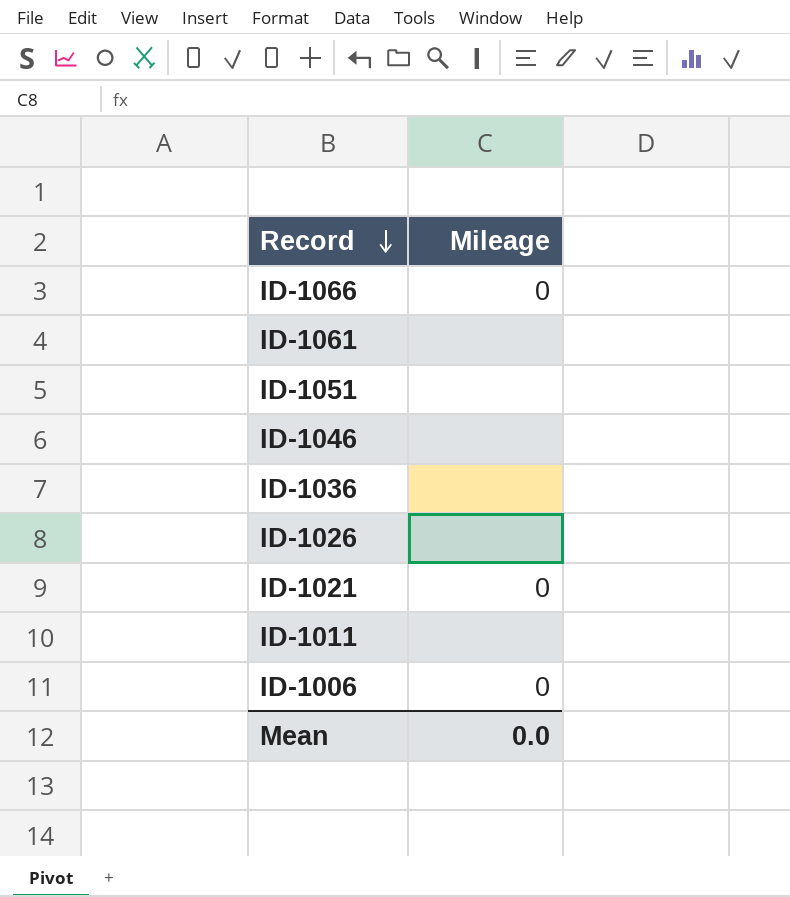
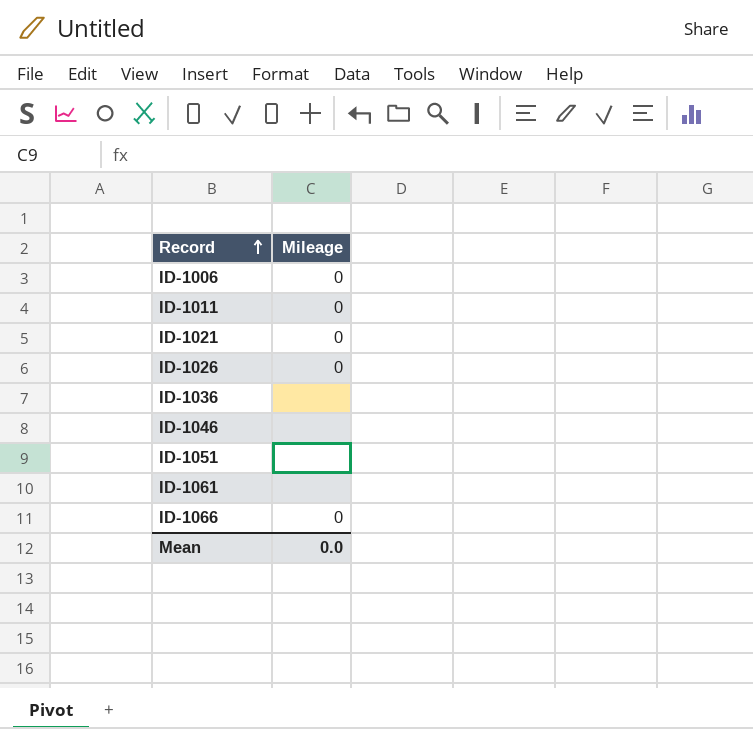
row order: Record descending -> Record ascending
ID-1011 | Mileage: none -> 0
ID-1026 | Mileage: none -> 0

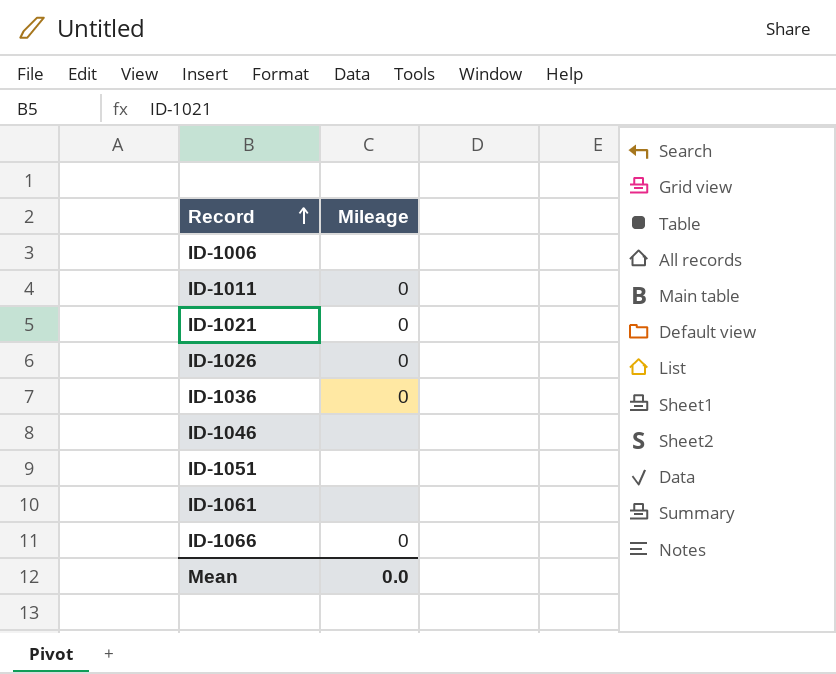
ID-1006 | Mileage: 0 -> none
ID-1036 | Mileage: none -> 0

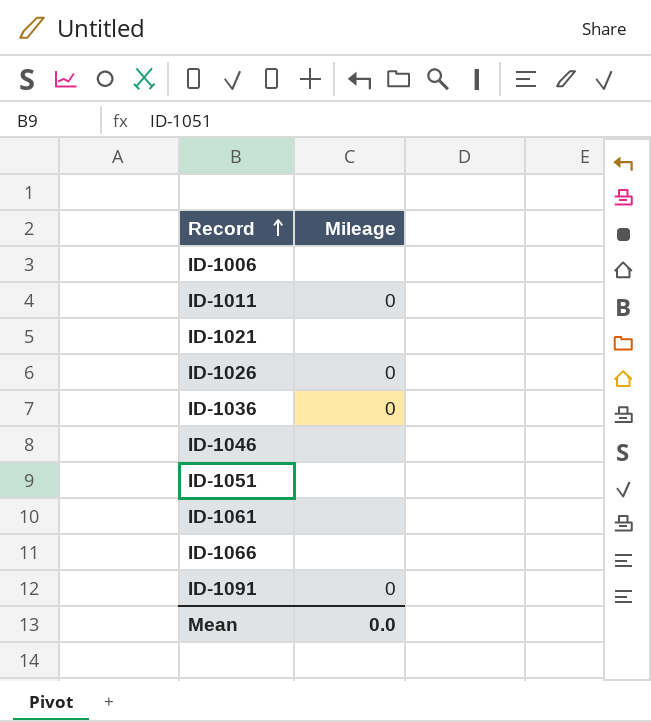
ID-1021 | Mileage: 0 -> none
ID-1066 | Mileage: 0 -> none
row ID-1091: none -> 0

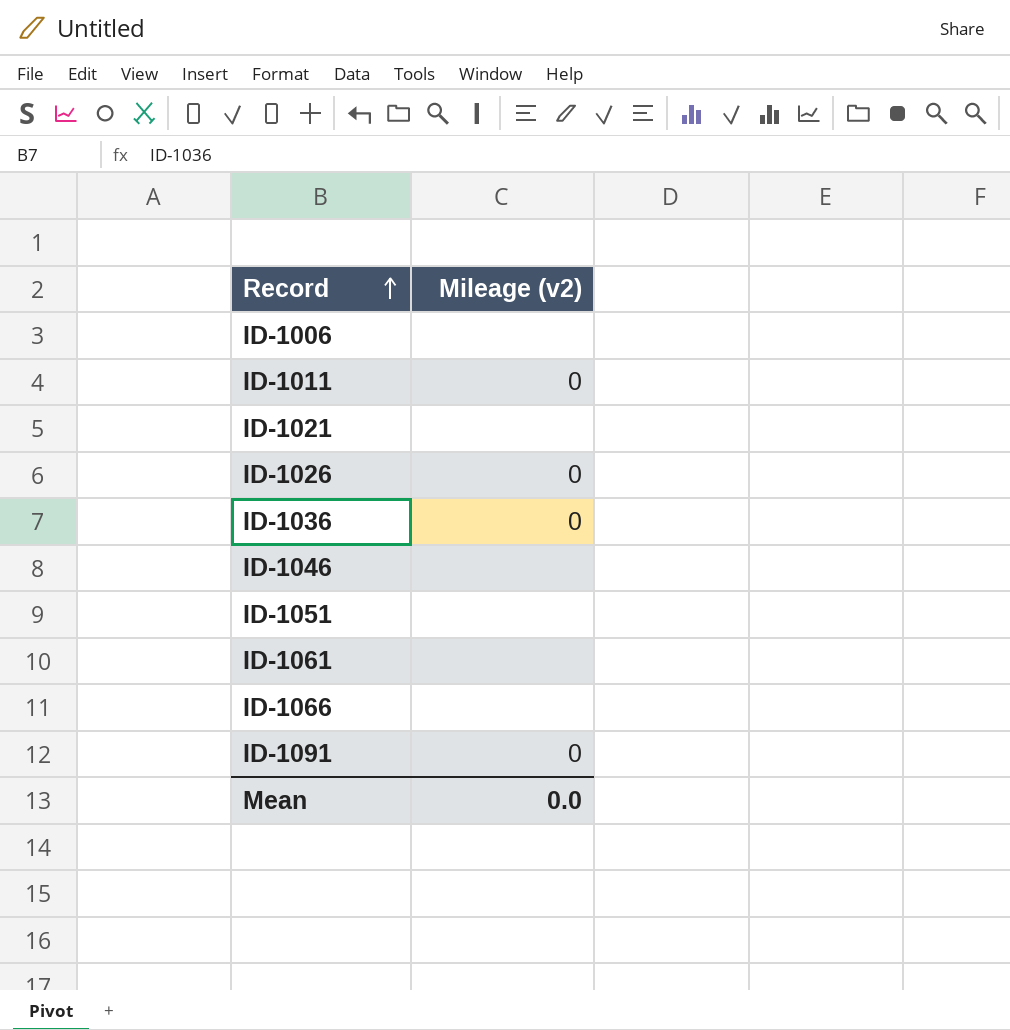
column name: Mileage -> Mileage (v2)

